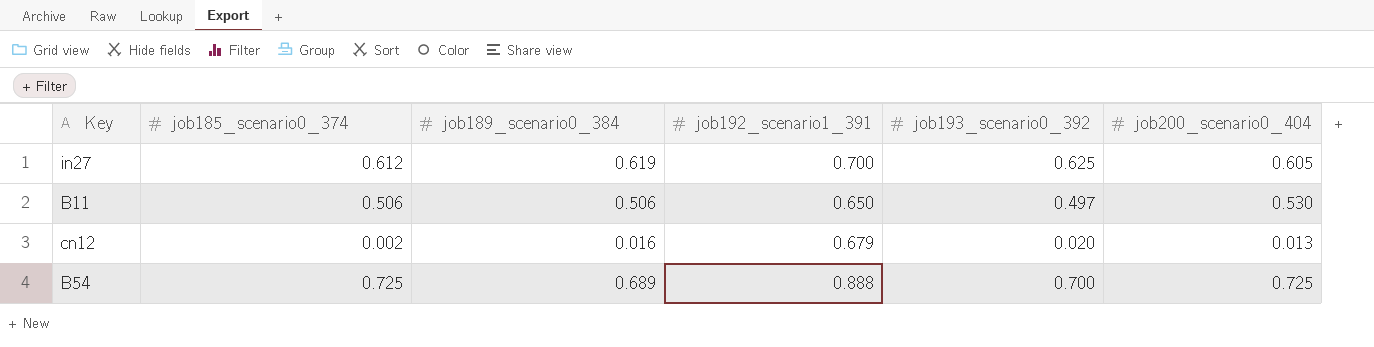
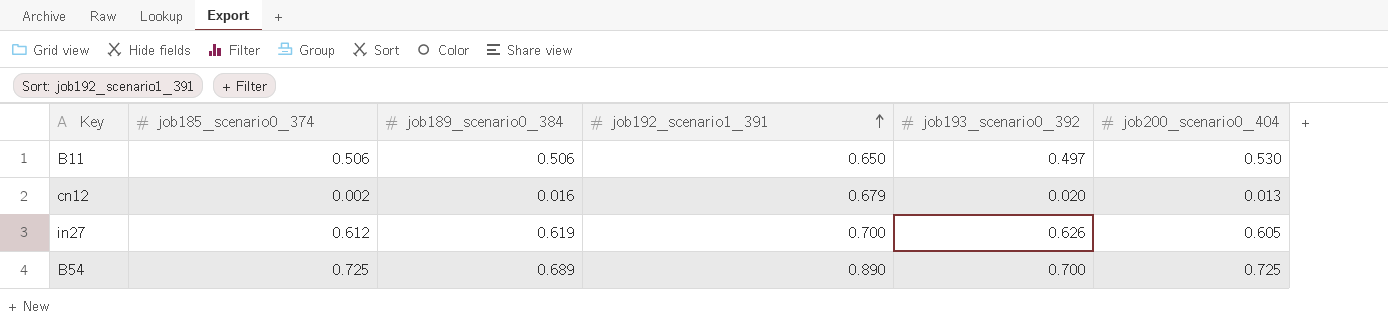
row order: none -> job192_scenario1_391 ascending
in27 | job193_scenario0_392: 0.625 -> 0.626
B54 | job192_scenario1_391: 0.888 -> 0.890

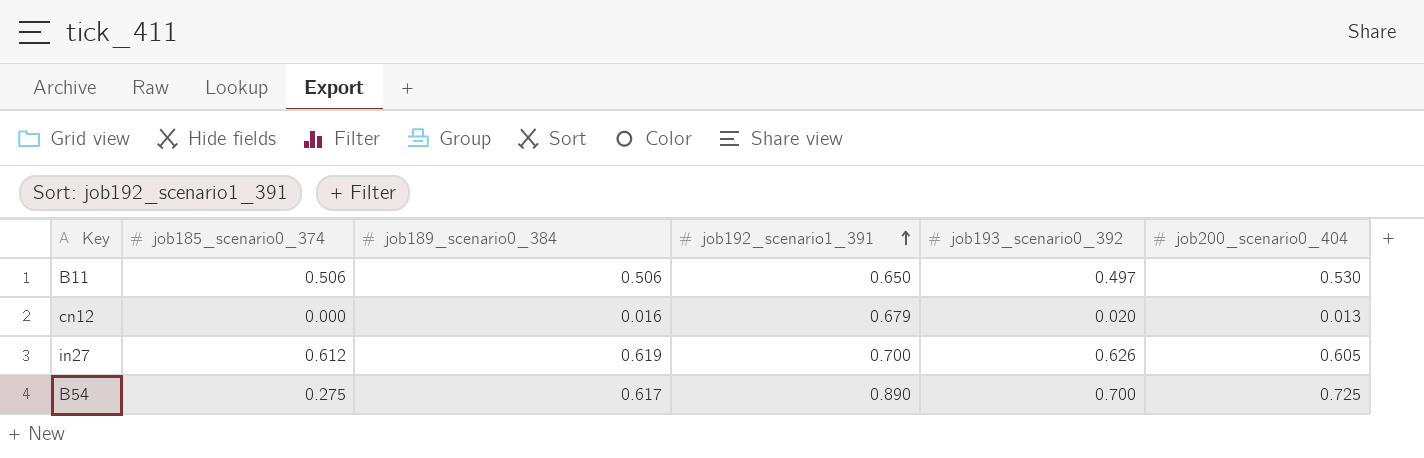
cn12 | job185_scenario0_374: 0.002 -> 0.000
B54 | job185_scenario0_374: 0.725 -> 0.275
B54 | job189_scenario0_384: 0.689 -> 0.617

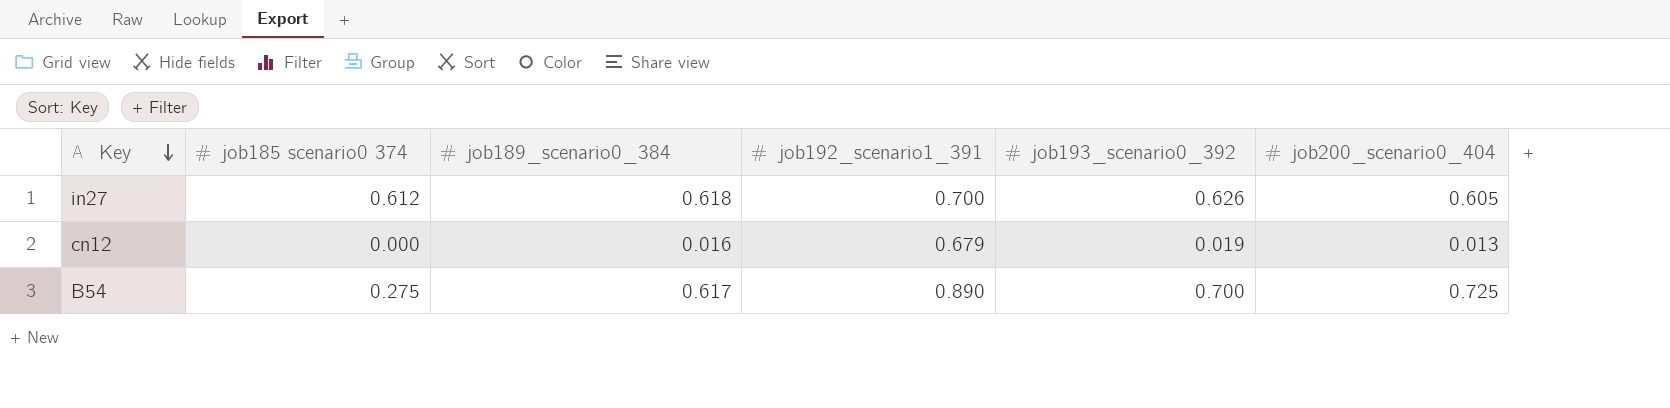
row order: job192_scenario1_391 ascending -> Key descending
column name: job185_scenario0_374 -> job185 scenario0 374
row B11: 0.506 | 0.506 | 0.650 | 0.497 | 0.530 -> none
in27 | job189_scenario0_384: 0.619 -> 0.618
cn12 | job193_scenario0_392: 0.020 -> 0.019

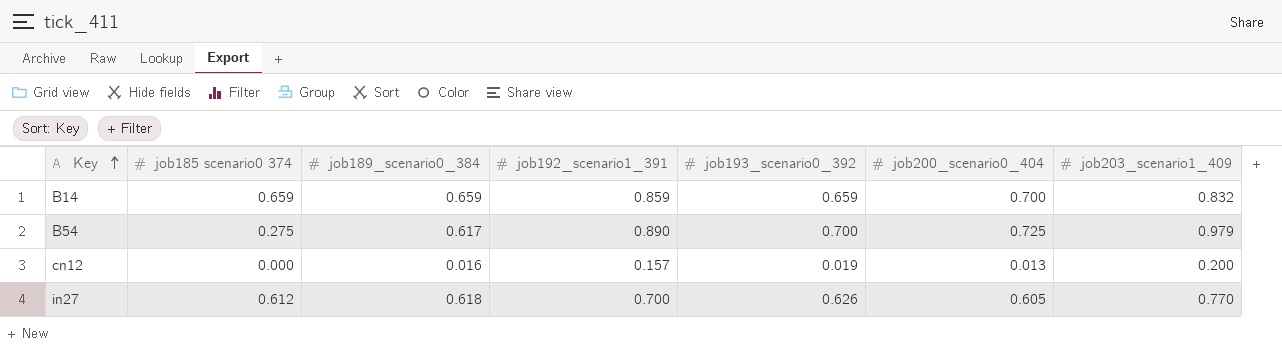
row order: Key descending -> Key ascending
column job203_scenario1_409 | position: none -> 7
row B14: none -> 0.659 | 0.659 | 0.859 | 0.659 | 0.700 | 0.832
cn12 | job192_scenario1_391: 0.679 -> 0.157

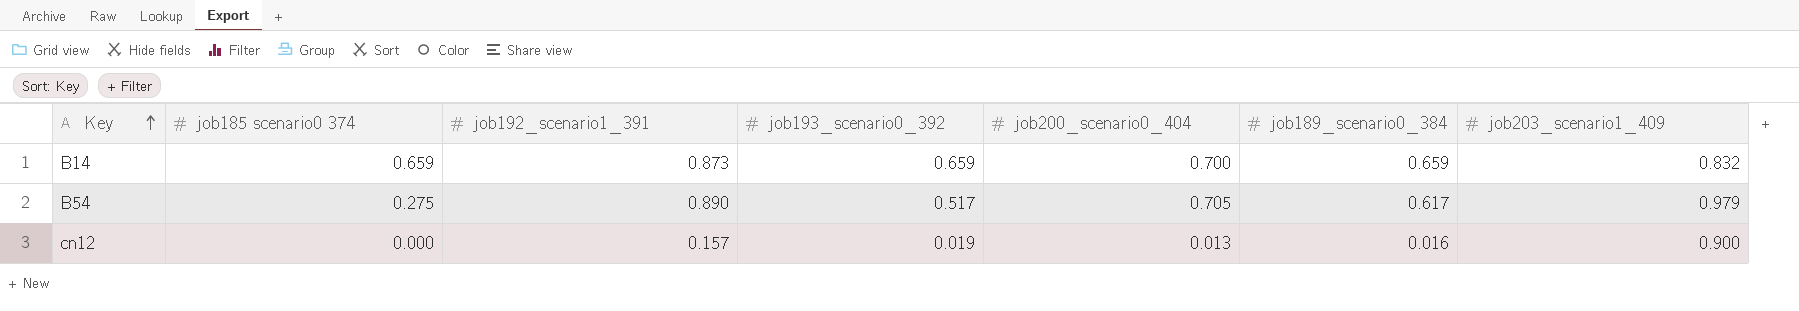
column job189_scenario0_384 | position: 3 -> 6
row in27: 0.612 | 0.618 | 0.700 | 0.626 | 0.605 | 0.770 -> none
B14 | job192_scenario1_391: 0.859 -> 0.873
B54 | job193_scenario0_392: 0.700 -> 0.517
B54 | job200_scenario0_404: 0.725 -> 0.705
cn12 | job203_scenario1_409: 0.200 -> 0.900

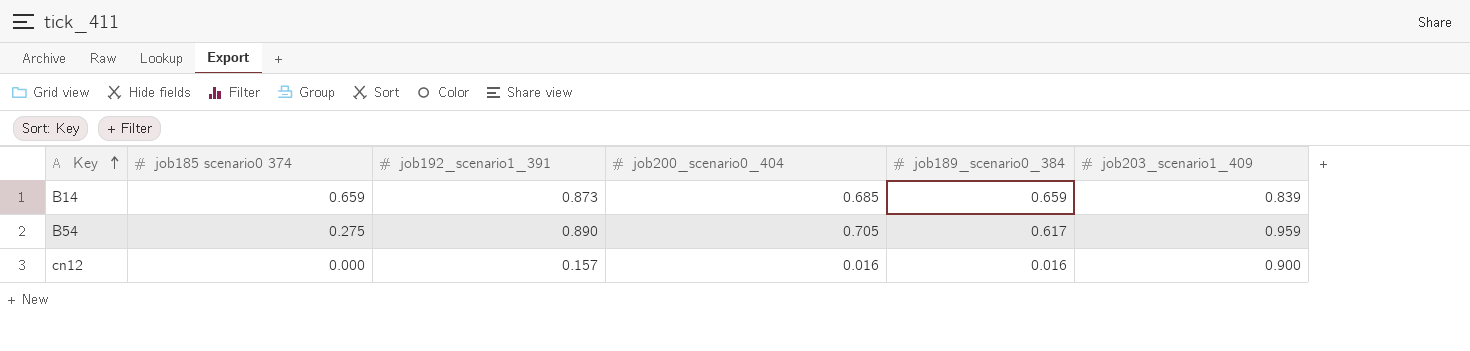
column job193_scenario0_392 | position: 4 -> none
B14 | job200_scenario0_404: 0.700 -> 0.685
B14 | job203_scenario1_409: 0.832 -> 0.839
B54 | job203_scenario1_409: 0.979 -> 0.959
cn12 | job200_scenario0_404: 0.013 -> 0.016

